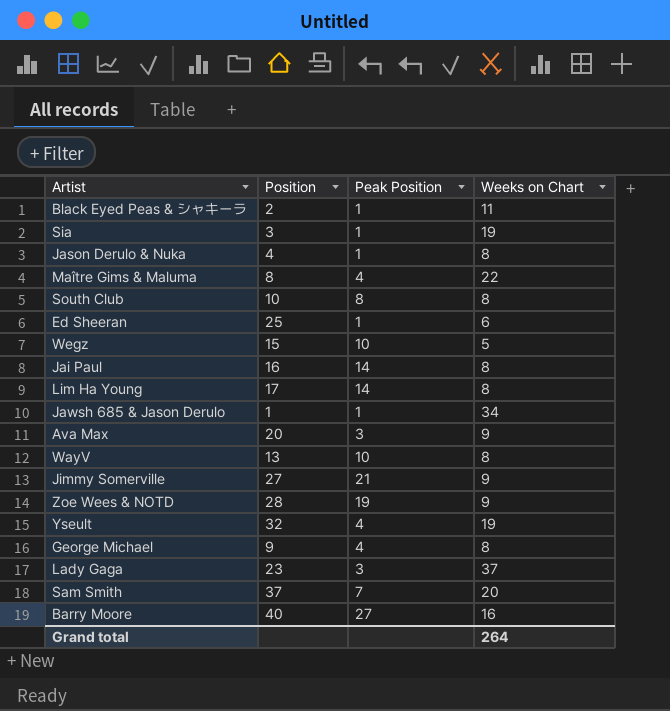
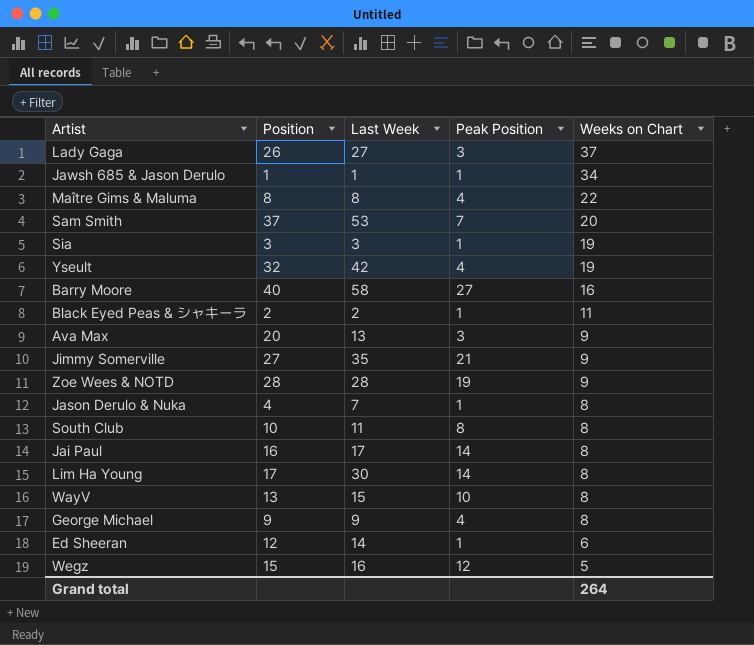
row order: none -> Weeks on Chart descending
column Last Week | position: none -> 3
Lady Gaga | Position: 23 -> 26
Ed Sheeran | Position: 25 -> 12
Wegz | Peak Position: 10 -> 12

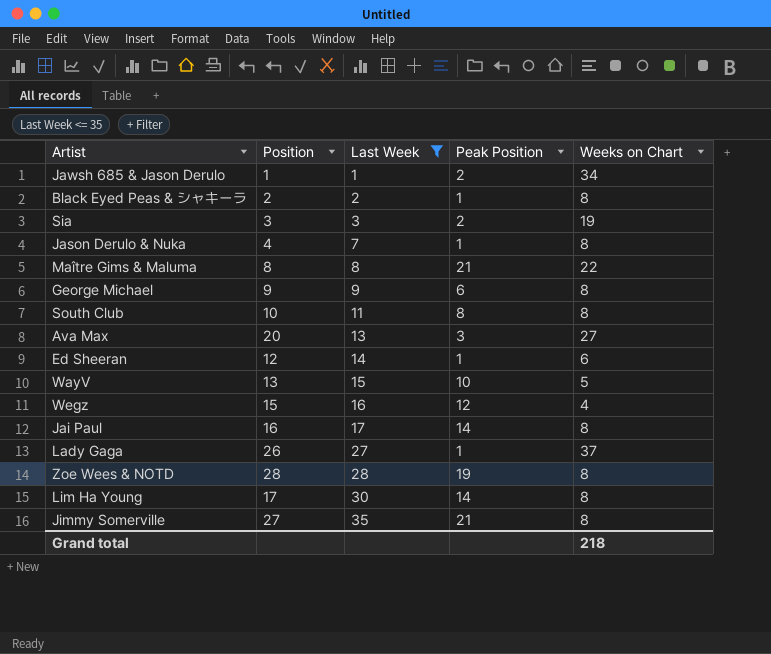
filter: none -> Last Week <= 35
row order: Weeks on Chart descending -> Last Week ascending
Jawsh 685 & Jason Derulo | Peak Position: 1 -> 2
Black Eyed Peas & シャキーラ | Weeks on Chart: 11 -> 8
Sia | Peak Position: 1 -> 2
Maître Gims & Maluma | Peak Position: 4 -> 21
George Michael | Peak Position: 4 -> 6
Ava Max | Weeks on Chart: 9 -> 27
WayV | Weeks on Chart: 8 -> 5
Wegz | Weeks on Chart: 5 -> 4
Lady Gaga | Peak Position: 3 -> 1
Zoe Wees & NOTD | Weeks on Chart: 9 -> 8
Jimmy Somerville | Weeks on Chart: 9 -> 8
Grand total | Weeks on Chart: 264 -> 218

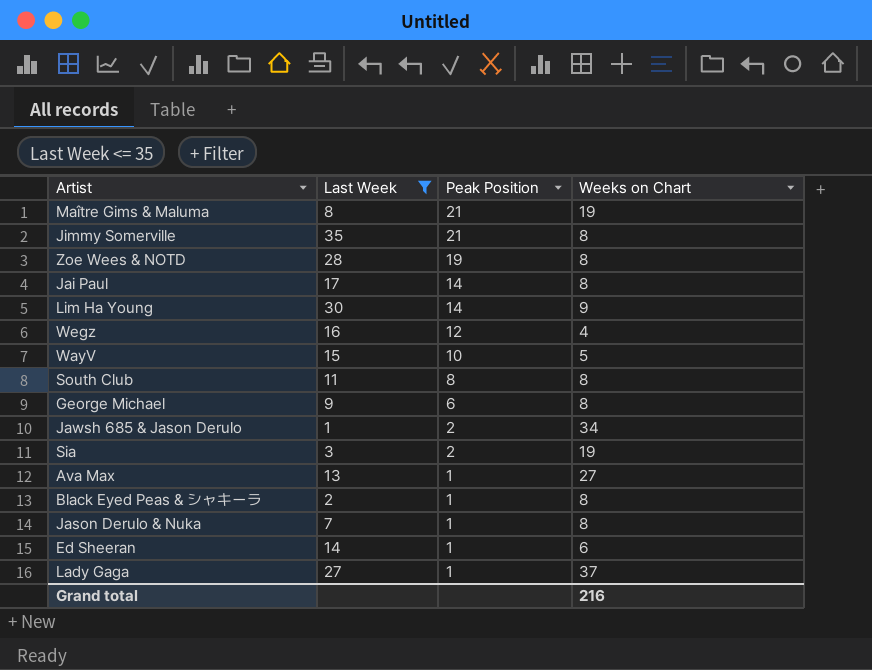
row order: Last Week ascending -> Peak Position descending
column Position | position: 2 -> none
Maître Gims & Maluma | Weeks on Chart: 22 -> 19
Lim Ha Young | Weeks on Chart: 8 -> 9
Ava Max | Peak Position: 3 -> 1
Grand total | Weeks on Chart: 218 -> 216

